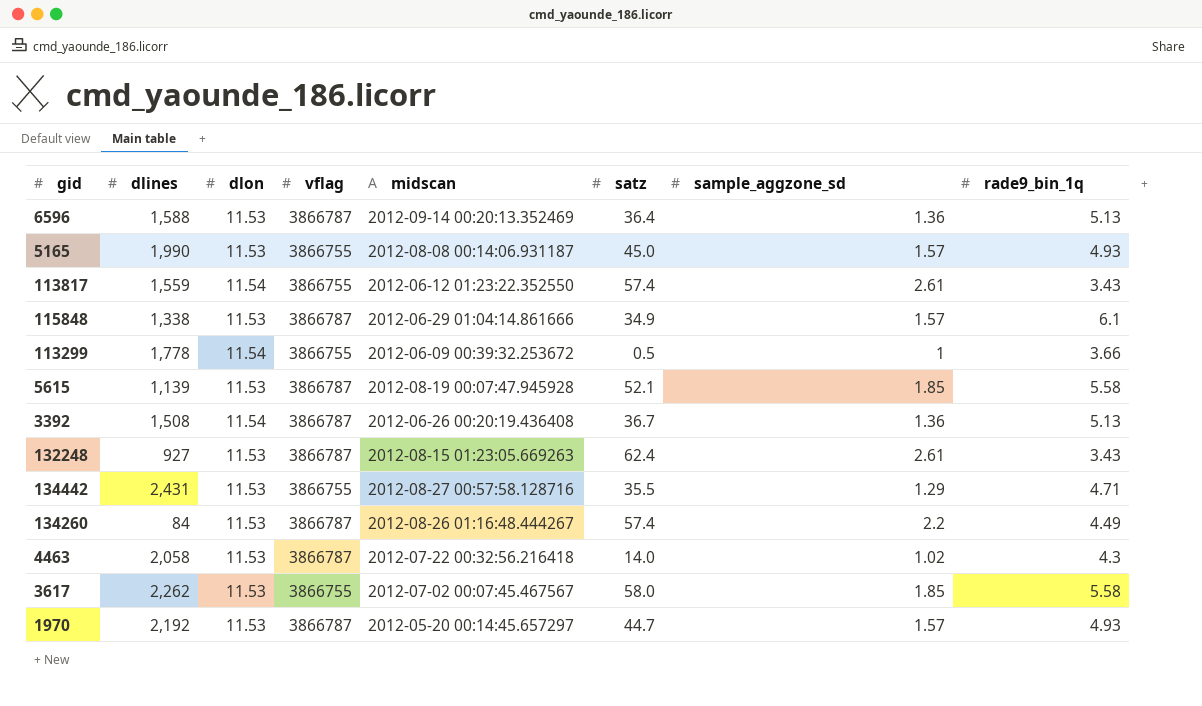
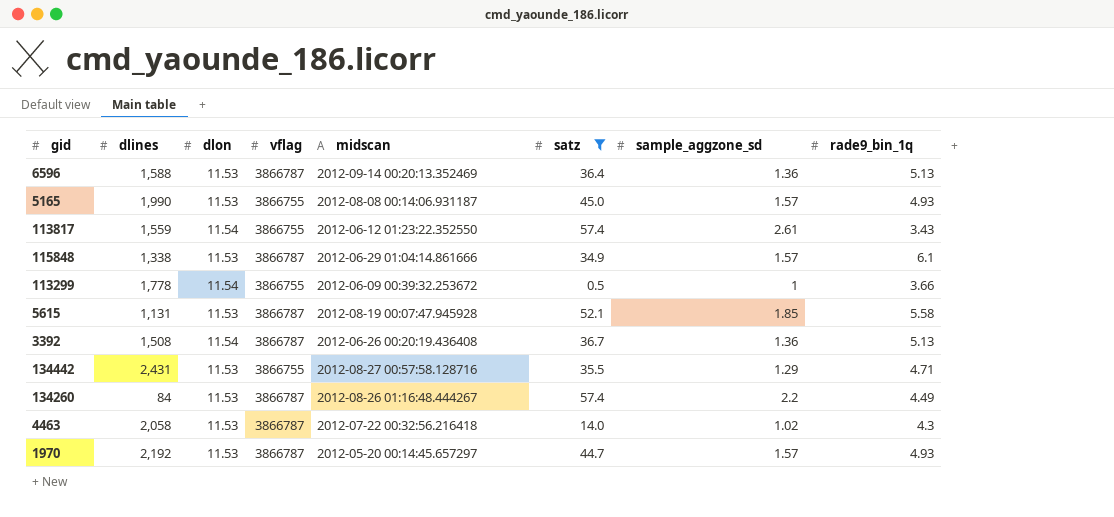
filter: none -> satz <= 57.4
5615 | dlines: 1,139 -> 1,131

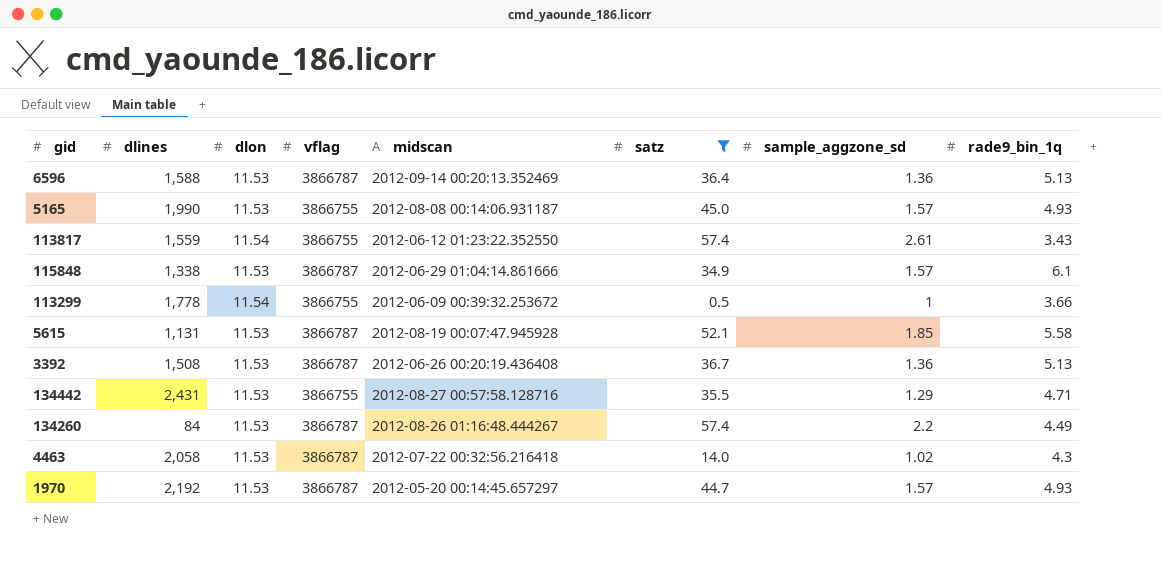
3392 | dlon: 11.54 -> 11.53

